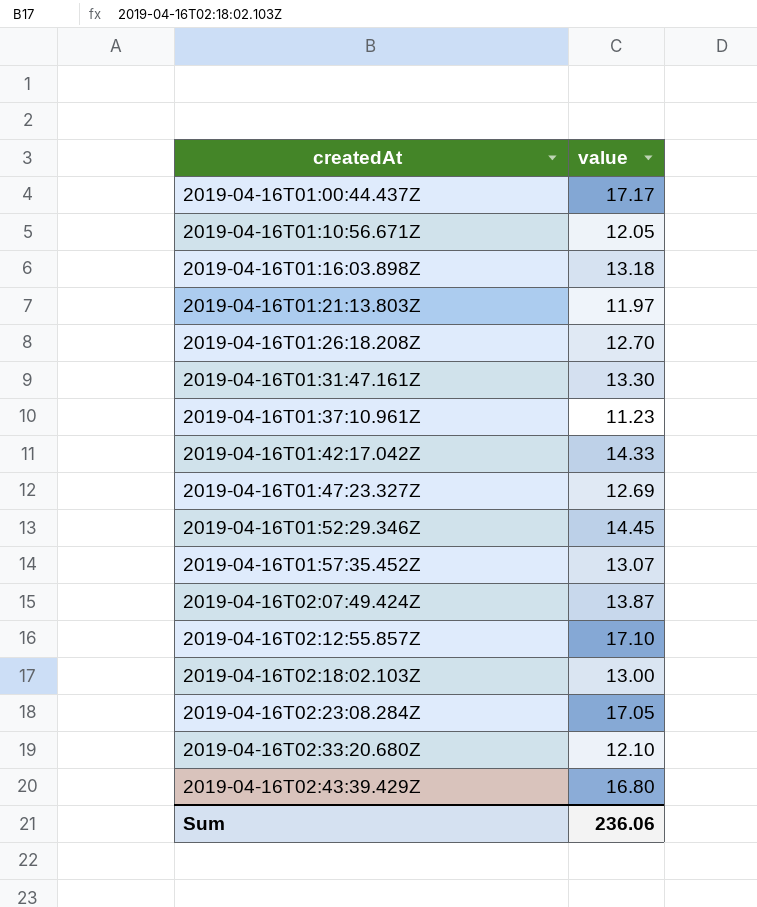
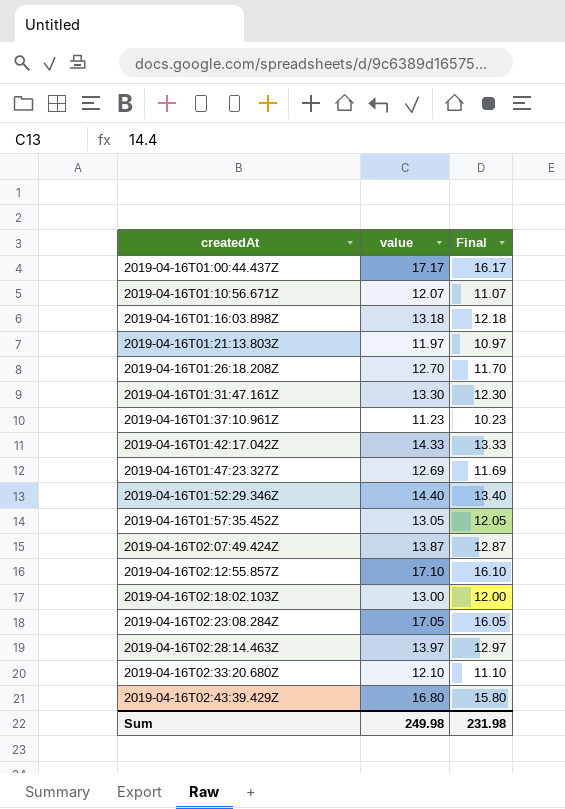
column Final | formula: none -> [value] - 1
2019-04-16T01:10:56.671Z | value: 12.05 -> 12.07
2019-04-16T01:52:29.346Z | value: 14.45 -> 14.40
2019-04-16T01:57:35.452Z | value: 13.07 -> 13.05
row 2019-04-16T02:28:14.463Z: none -> 13.97 | 12.97
Sum | value: 236.06 -> 249.98

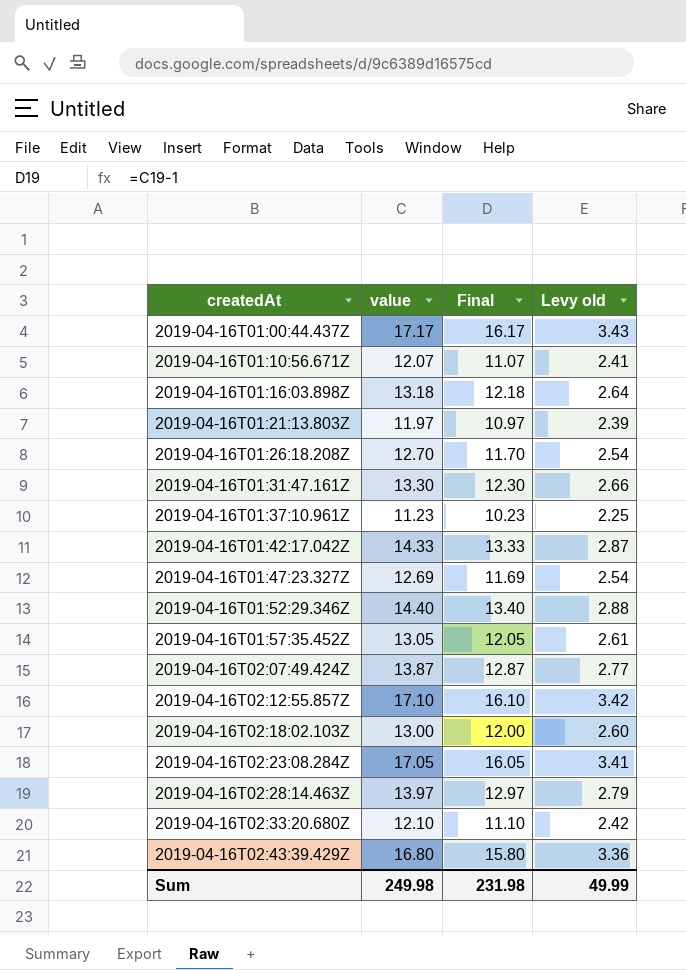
column Levy old | formula: none -> [value] * 0.2

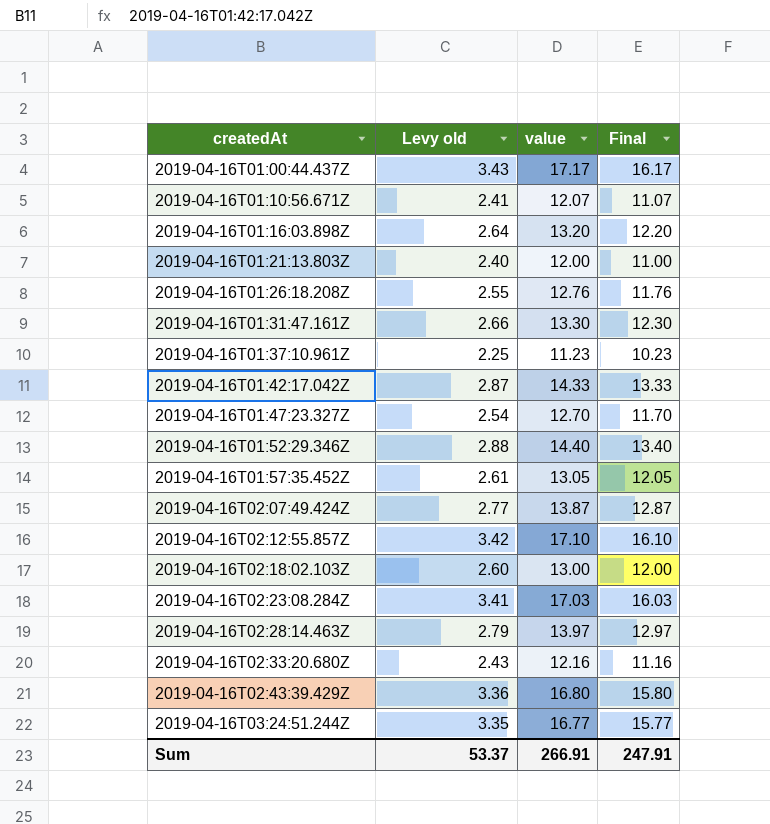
column Levy old | position: 4 -> 2
2019-04-16T01:16:03.898Z | value: 13.18 -> 13.20
2019-04-16T01:16:03.898Z | Final: 12.18 -> 12.20
2019-04-16T01:21:13.803Z | Levy old: 2.39 -> 2.40
2019-04-16T01:21:13.803Z | value: 11.97 -> 12.00
2019-04-16T01:21:13.803Z | Final: 10.97 -> 11.00
2019-04-16T01:26:18.208Z | Levy old: 2.54 -> 2.55
2019-04-16T01:26:18.208Z | value: 12.70 -> 12.76
2019-04-16T01:26:18.208Z | Final: 11.70 -> 11.76
2019-04-16T01:47:23.327Z | value: 12.69 -> 12.70
2019-04-16T01:47:23.327Z | Final: 11.69 -> 11.70
2019-04-16T02:23:08.284Z | value: 17.05 -> 17.03
2019-04-16T02:23:08.284Z | Final: 16.05 -> 16.03
2019-04-16T02:33:20.680Z | Levy old: 2.42 -> 2.43
2019-04-16T02:33:20.680Z | value: 12.10 -> 12.16
2019-04-16T02:33:20.680Z | Final: 11.10 -> 11.16
row 2019-04-16T03:24:51.244Z: none -> 3.35 | 16.77 | 15.77
Sum | Levy old: 49.99 -> 53.37
Sum | value: 249.98 -> 266.91
Sum | Final: 231.98 -> 247.91

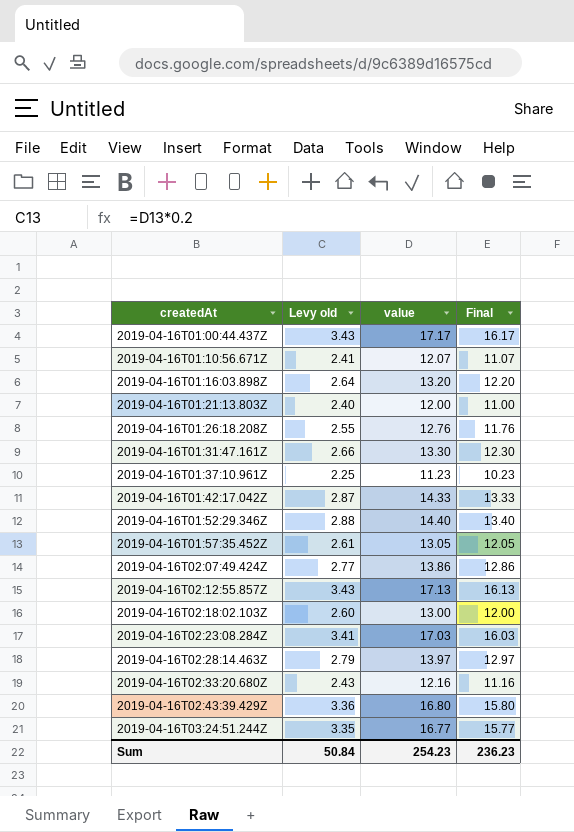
row 2019-04-16T01:47:23.327Z: 2.54 | 12.70 | 11.70 -> none
2019-04-16T02:07:49.424Z | value: 13.87 -> 13.86
2019-04-16T02:07:49.424Z | Final: 12.87 -> 12.86
2019-04-16T02:12:55.857Z | Levy old: 3.42 -> 3.43
2019-04-16T02:12:55.857Z | value: 17.10 -> 17.13
2019-04-16T02:12:55.857Z | Final: 16.10 -> 16.13
Sum | Levy old: 53.37 -> 50.84
Sum | value: 266.91 -> 254.23
Sum | Final: 247.91 -> 236.23

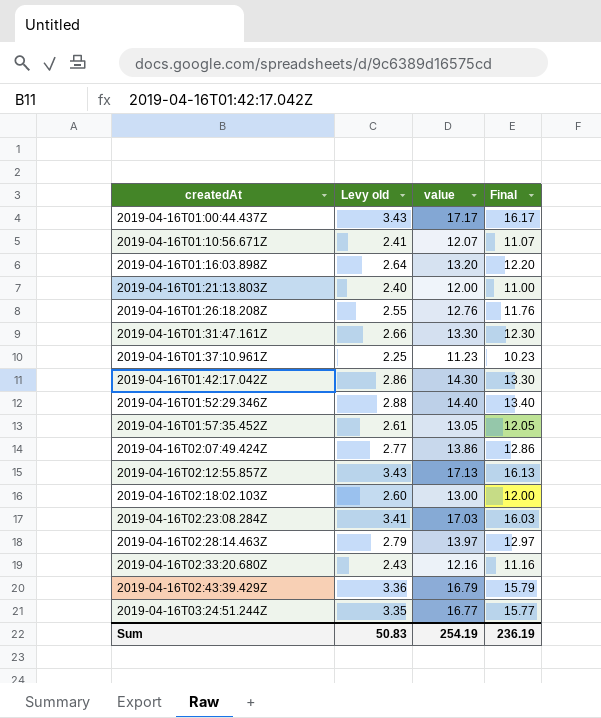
2019-04-16T01:42:17.042Z | Levy old: 2.87 -> 2.86
2019-04-16T01:42:17.042Z | value: 14.33 -> 14.30
2019-04-16T01:42:17.042Z | Final: 13.33 -> 13.30
2019-04-16T02:43:39.429Z | value: 16.80 -> 16.79
2019-04-16T02:43:39.429Z | Final: 15.80 -> 15.79
Sum | Levy old: 50.84 -> 50.83
Sum | value: 254.23 -> 254.19
Sum | Final: 236.23 -> 236.19

